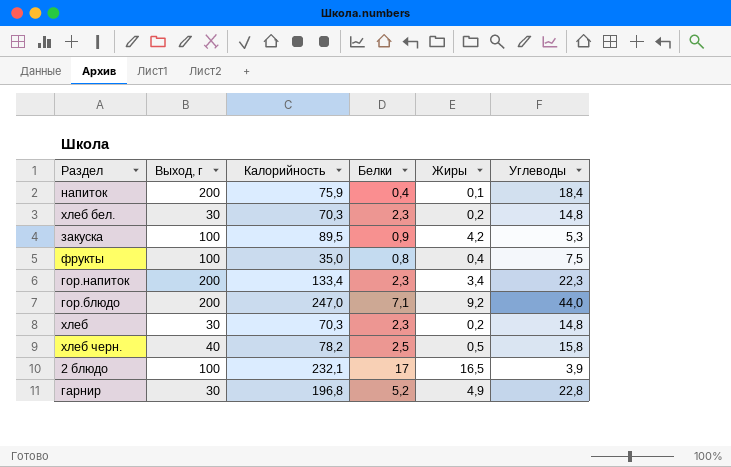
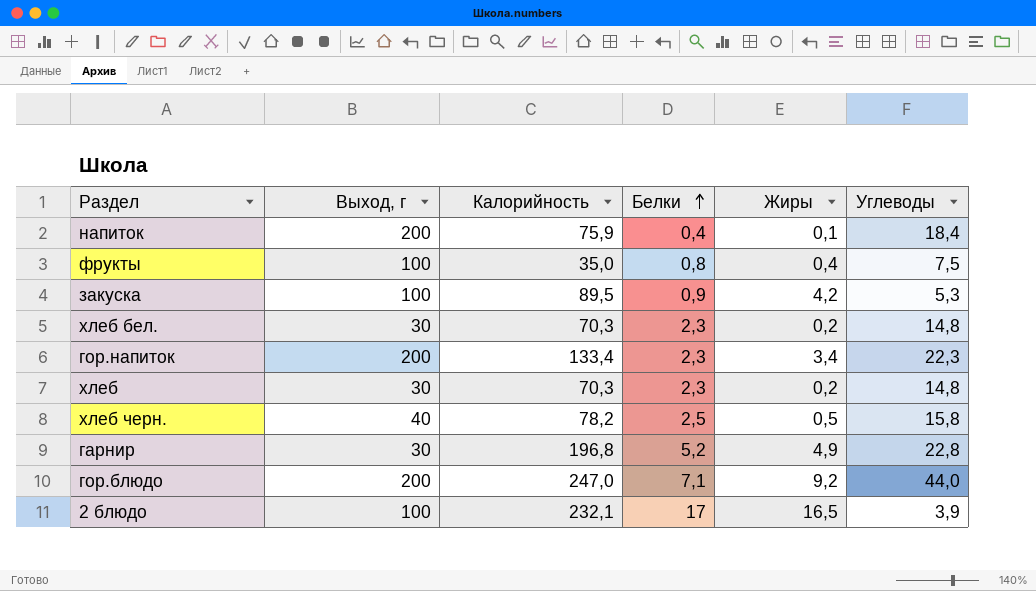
row order: none -> Белки ascending

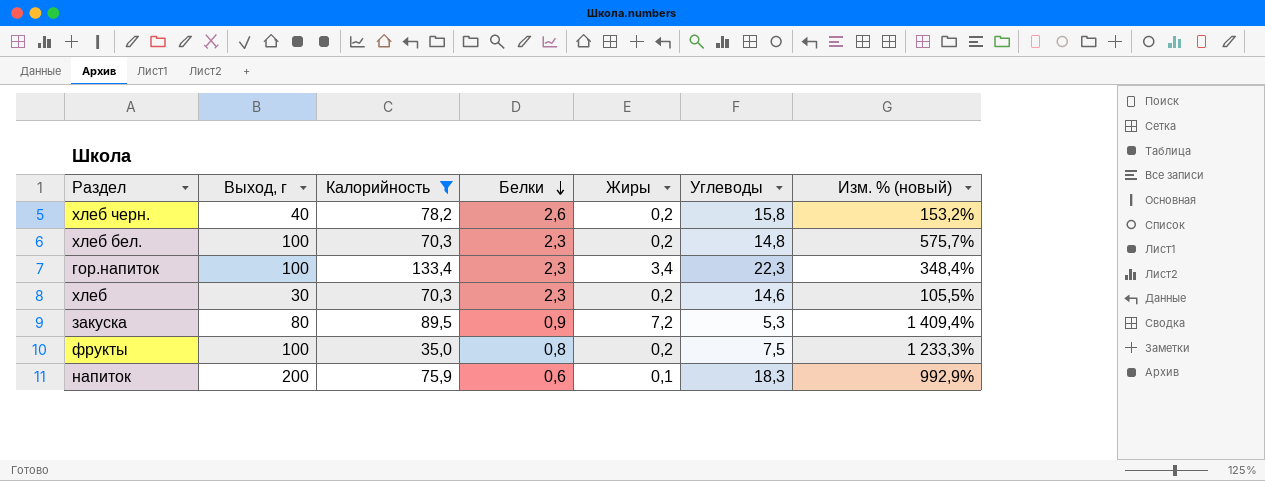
filter: none -> Калорийность <= 133,4
row order: Белки ascending -> Белки descending
column Изм. % (новый) | formula: none -> ([Выход, г] - [Углеводы]) / [Углеводы]
хлеб черн. | Белки: 2,5 -> 2,6
хлеб черн. | Жиры: 0,5 -> 0,2
хлеб бел. | Выход, г: 30 -> 100
гор.напиток | Выход, г: 200 -> 100
хлеб | Углеводы: 14,8 -> 14,6
закуска | Выход, г: 100 -> 80
закуска | Жиры: 4,2 -> 7,2
фрукты | Жиры: 0,4 -> 0,2
напиток | Белки: 0,4 -> 0,6
напиток | Углеводы: 18,4 -> 18,3

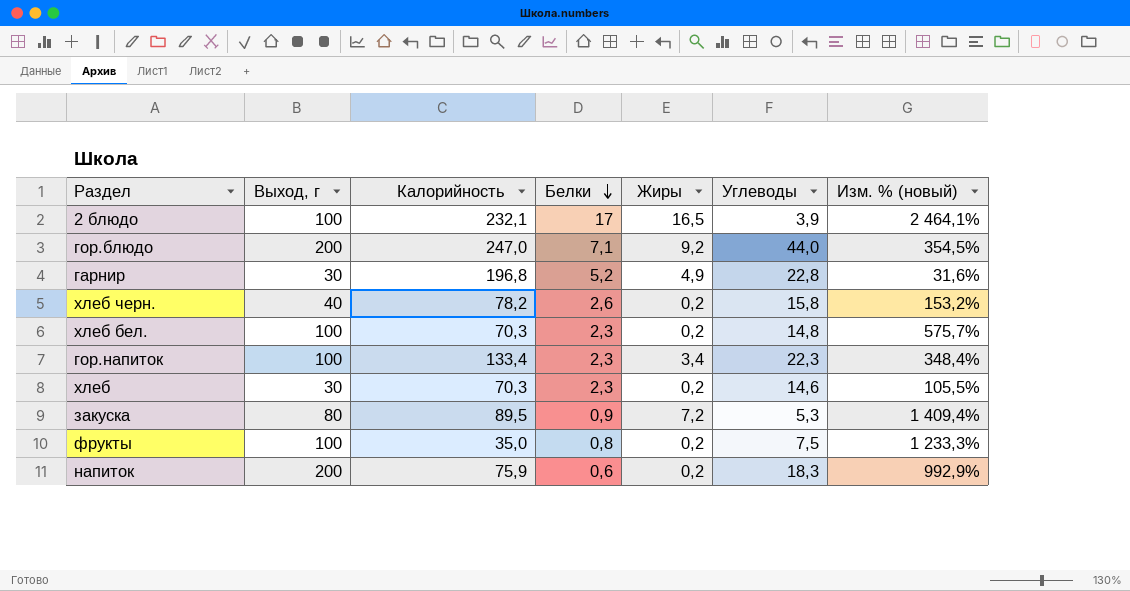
filter: Калорийность <= 133,4 -> none
напиток | Жиры: 0,1 -> 0,2

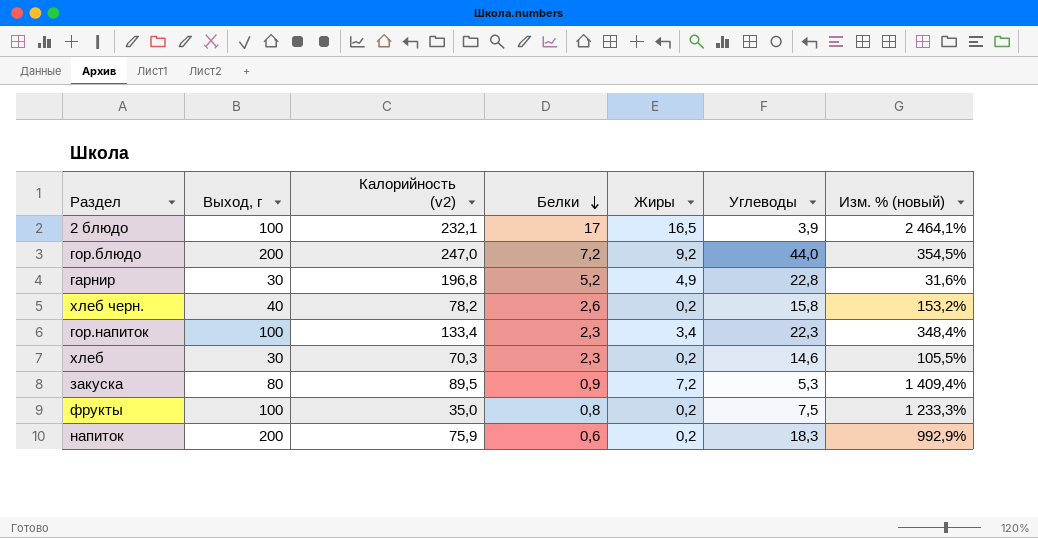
column name: Калорийность -> Калорийность (v2)
row хлеб бел.: 100 | 70,3 | 2,3 | 0,2 | 14,8 | 575,7% -> none
гор.блюдо | Белки: 7,1 -> 7,2

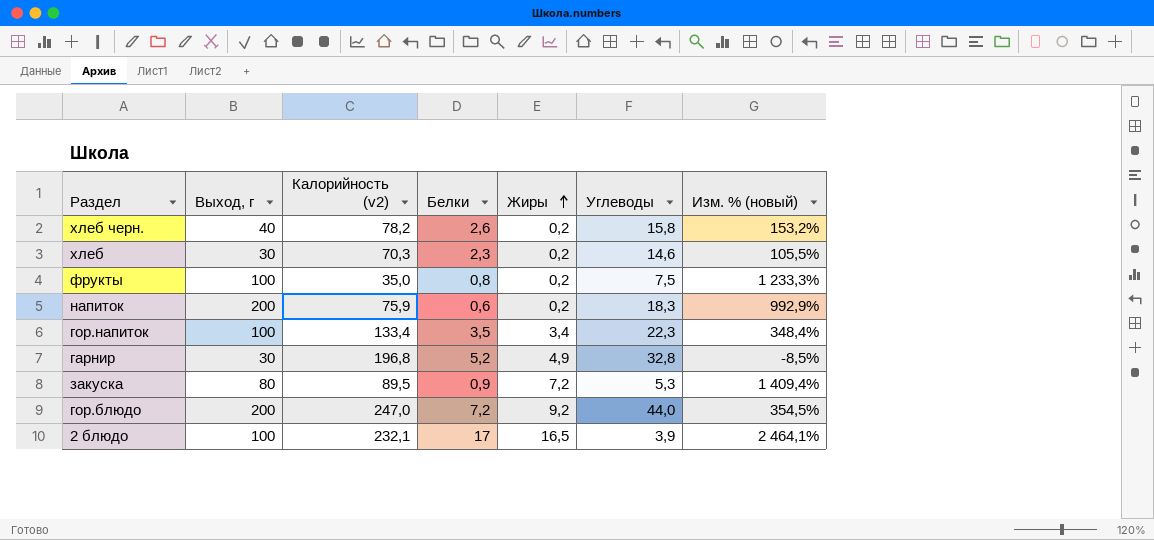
row order: Белки descending -> Жиры ascending
гор.напиток | Белки: 2,3 -> 3,5
гарнир | Углеводы: 22,8 -> 32,8
гарнир | Изм. % (новый): 31,6% -> -8,5%

